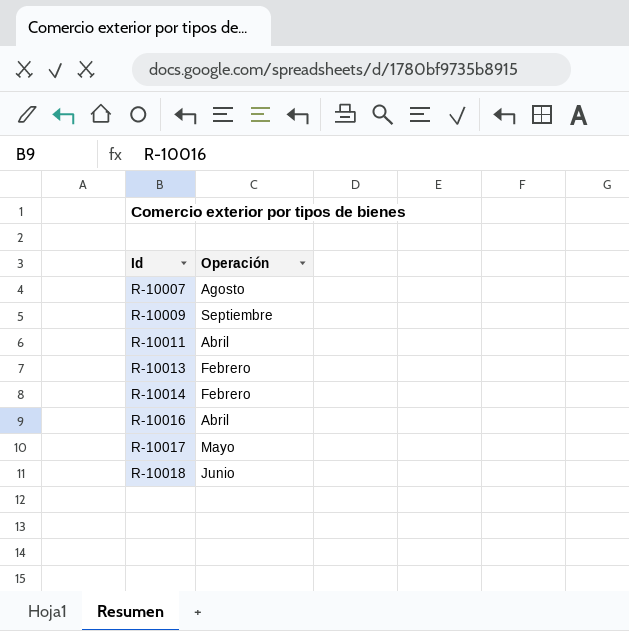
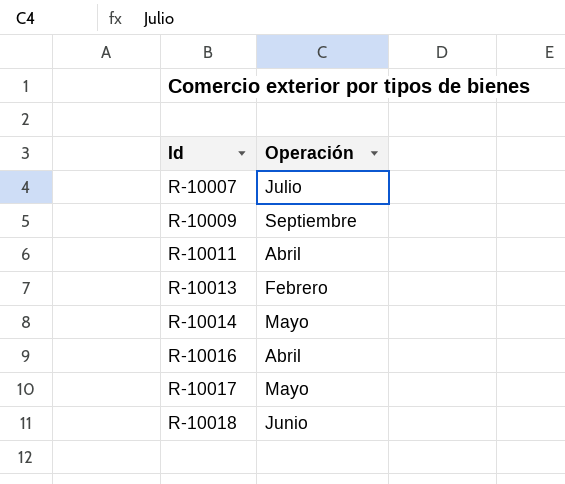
R-10007 | Operación: Agosto -> Julio
R-10014 | Operación: Febrero -> Mayo

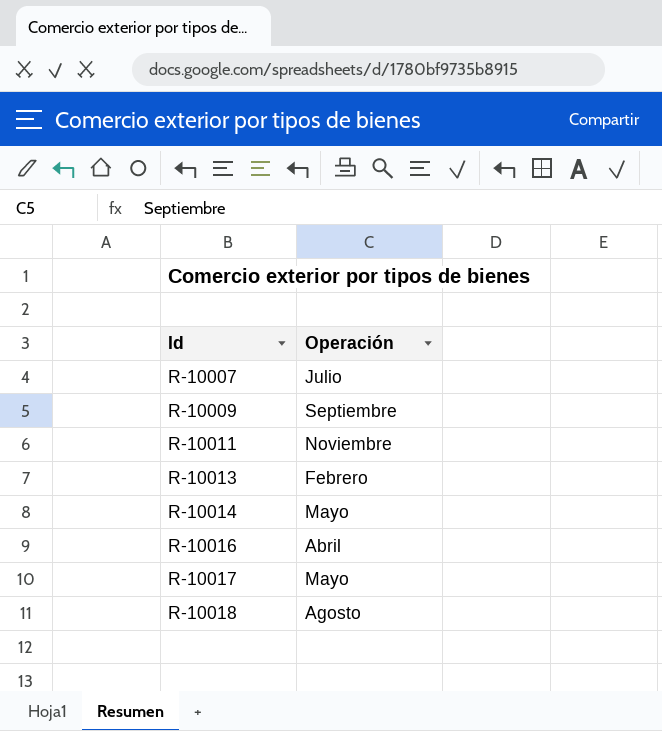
R-10011 | Operación: Abril -> Noviembre
R-10018 | Operación: Junio -> Agosto

